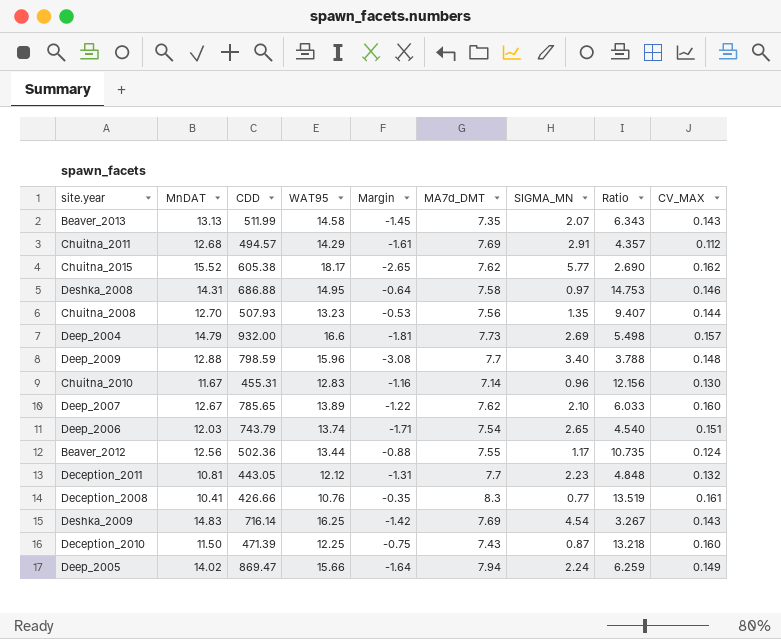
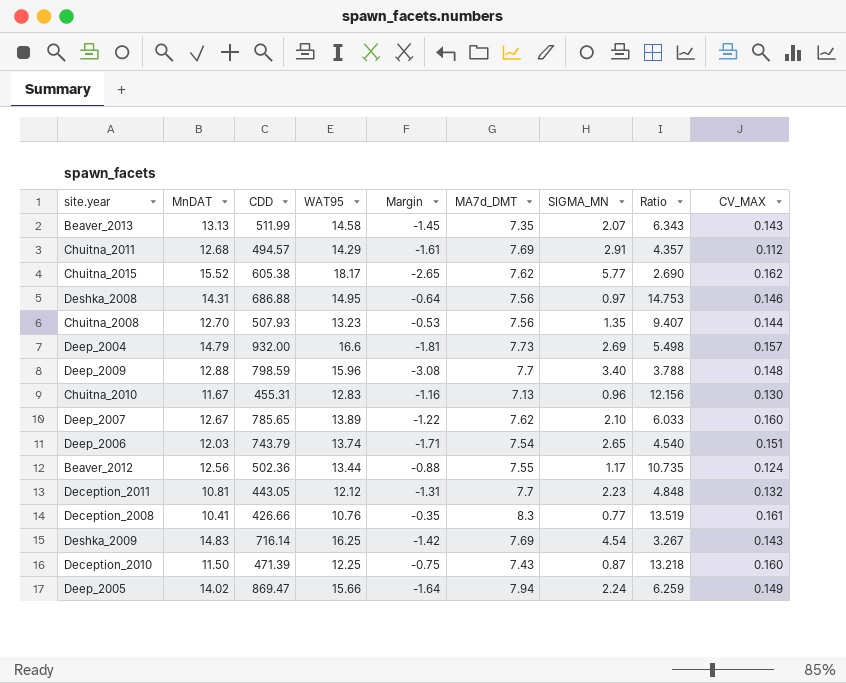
Deshka_2008 | MA7d_DMT: 7.58 -> 7.56
Chuitna_2010 | MA7d_DMT: 7.14 -> 7.13

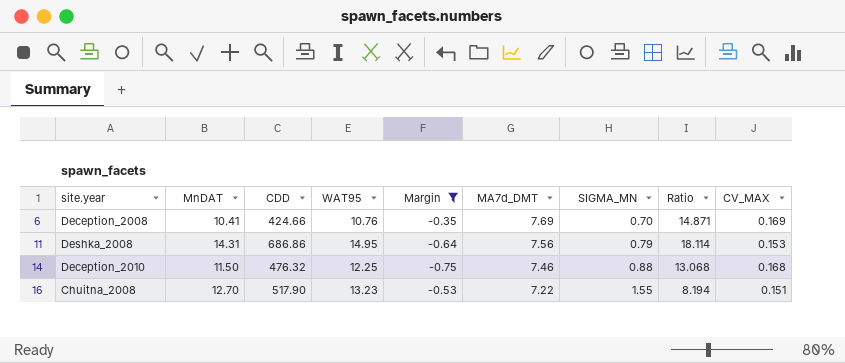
filter: none -> Margin >= -0.75
row order: none -> MA7d_DMT descending
Deception_2008 | CDD: 426.66 -> 424.66
Deception_2008 | MA7d_DMT: 8.3 -> 7.69
Deception_2008 | SIGMA_MN: 0.77 -> 0.70
Deception_2008 | Ratio: 13.519 -> 14.871
Deception_2008 | CV_MAX: 0.161 -> 0.169
Deshka_2008 | CDD: 686.88 -> 686.86
Deshka_2008 | SIGMA_MN: 0.97 -> 0.79
Deshka_2008 | Ratio: 14.753 -> 18.114
Deshka_2008 | CV_MAX: 0.146 -> 0.153
Deception_2010 | CDD: 471.39 -> 476.32
Deception_2010 | MA7d_DMT: 7.43 -> 7.46
Deception_2010 | SIGMA_MN: 0.87 -> 0.88
Deception_2010 | Ratio: 13.218 -> 13.068
Deception_2010 | CV_MAX: 0.160 -> 0.168
Chuitna_2008 | CDD: 507.93 -> 517.90
Chuitna_2008 | MA7d_DMT: 7.56 -> 7.22
Chuitna_2008 | SIGMA_MN: 1.35 -> 1.55
Chuitna_2008 | Ratio: 9.407 -> 8.194
Chuitna_2008 | CV_MAX: 0.144 -> 0.151

